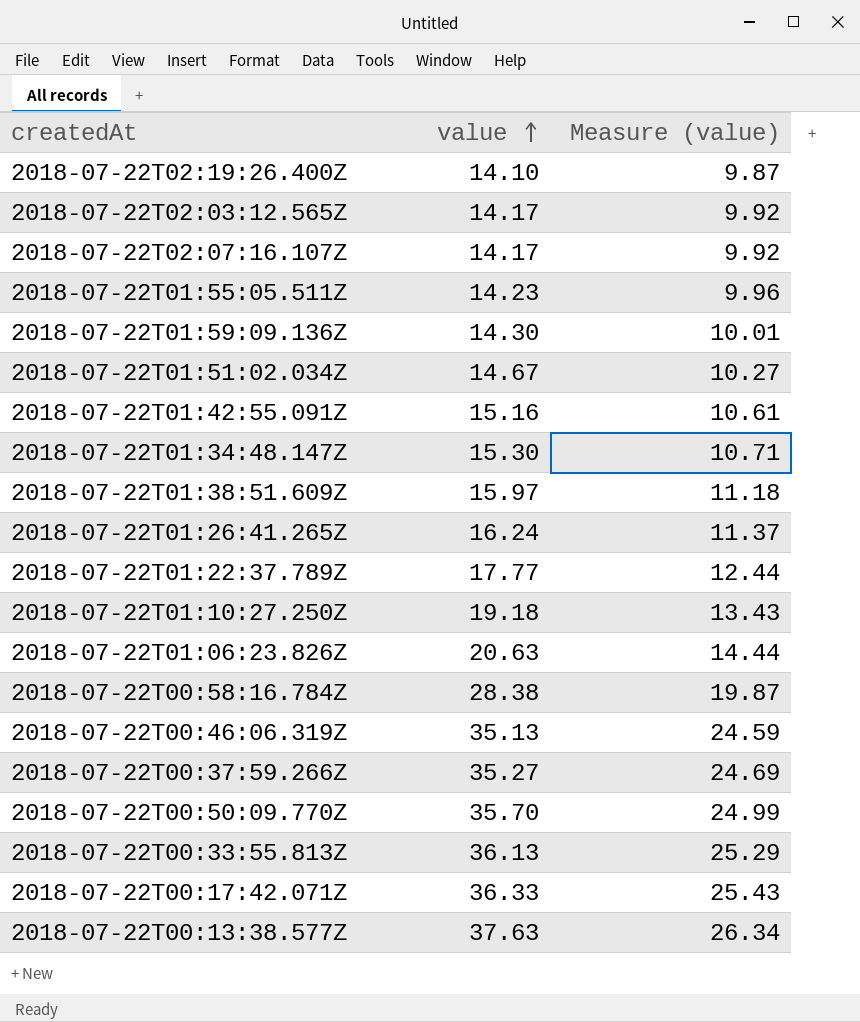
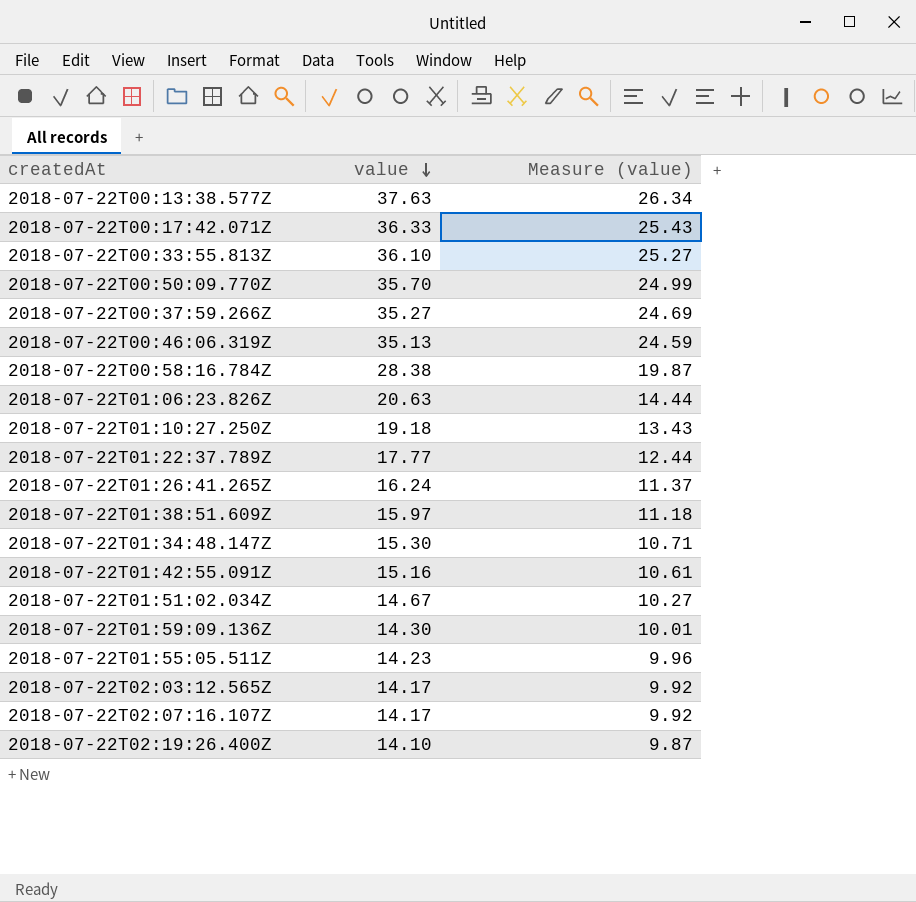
row order: value ascending -> value descending
2018-07-22T00:33:55.813Z | value: 36.13 -> 36.10
2018-07-22T00:33:55.813Z | Measure (value): 25.29 -> 25.27

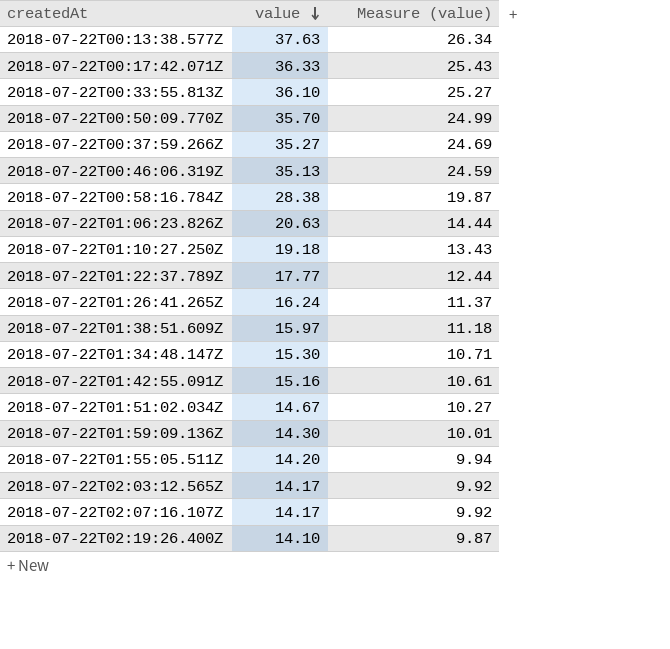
2018-07-22T01:55:05.511Z | value: 14.23 -> 14.20
2018-07-22T01:55:05.511Z | Measure (value): 9.96 -> 9.94

